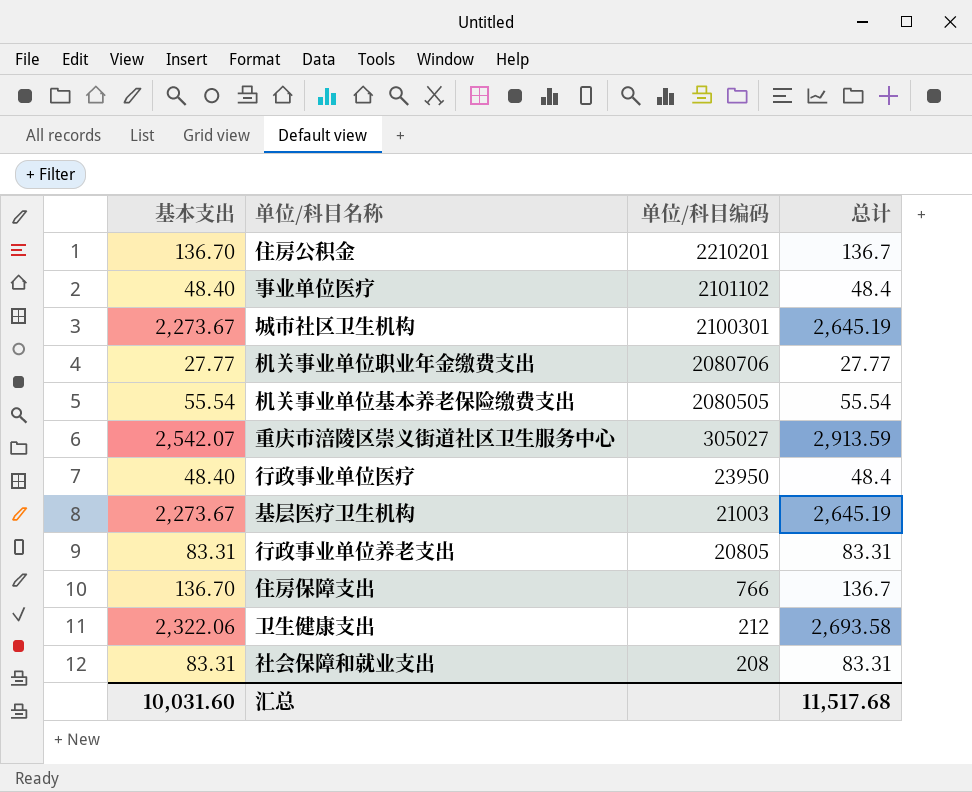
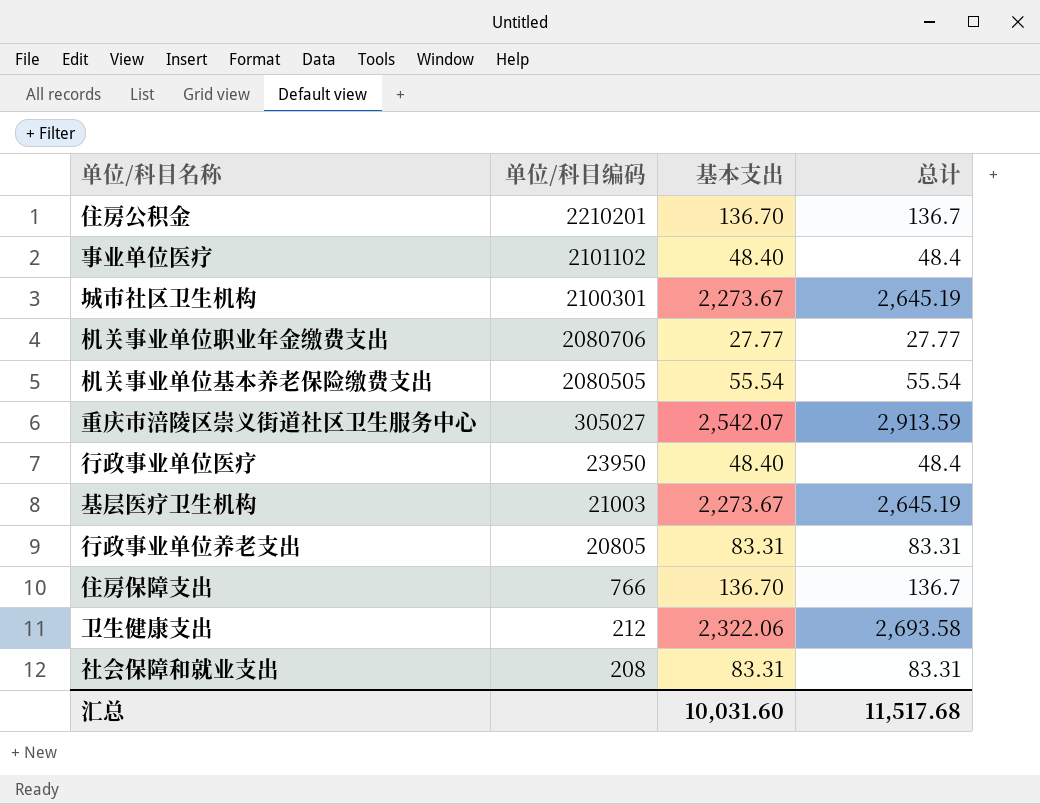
column 基本支出 | position: 1 -> 3

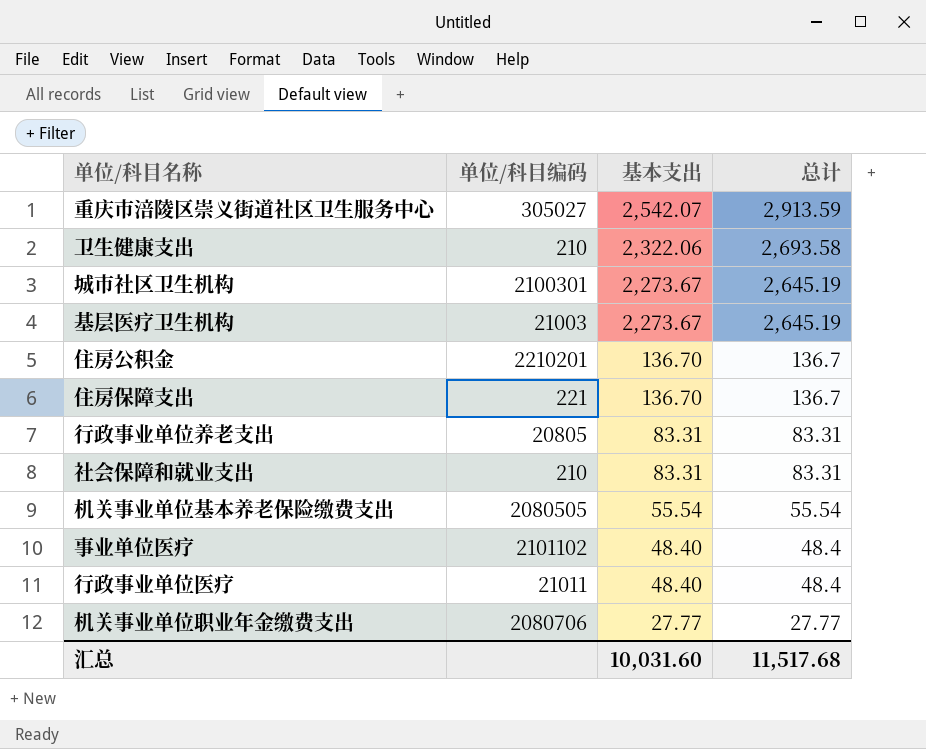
row order: 单位/科目编码 descending -> 基本支出 descending
卫生健康支出 | 单位/科目编码: 212 -> 210
住房保障支出 | 单位/科目编码: 766 -> 221
社会保障和就业支出 | 单位/科目编码: 208 -> 210
行政事业单位医疗 | 单位/科目编码: 23950 -> 21011

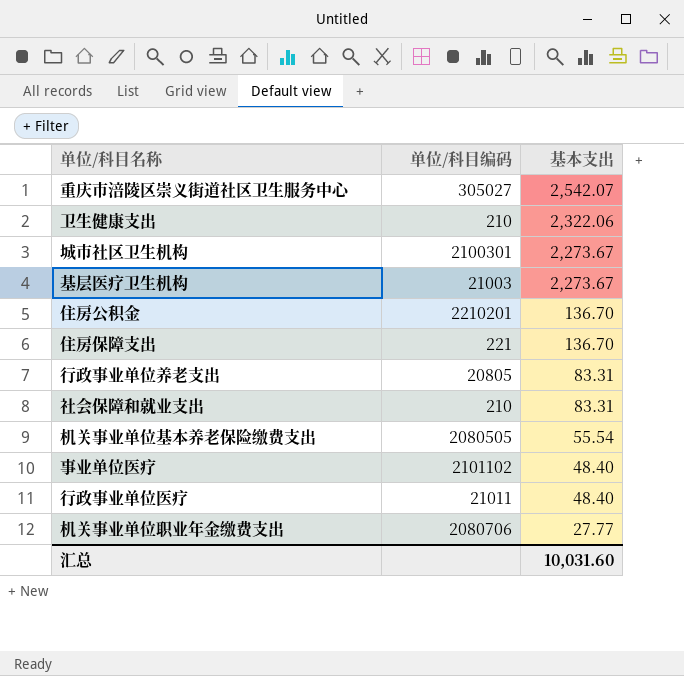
column 总计 | position: 4 -> none

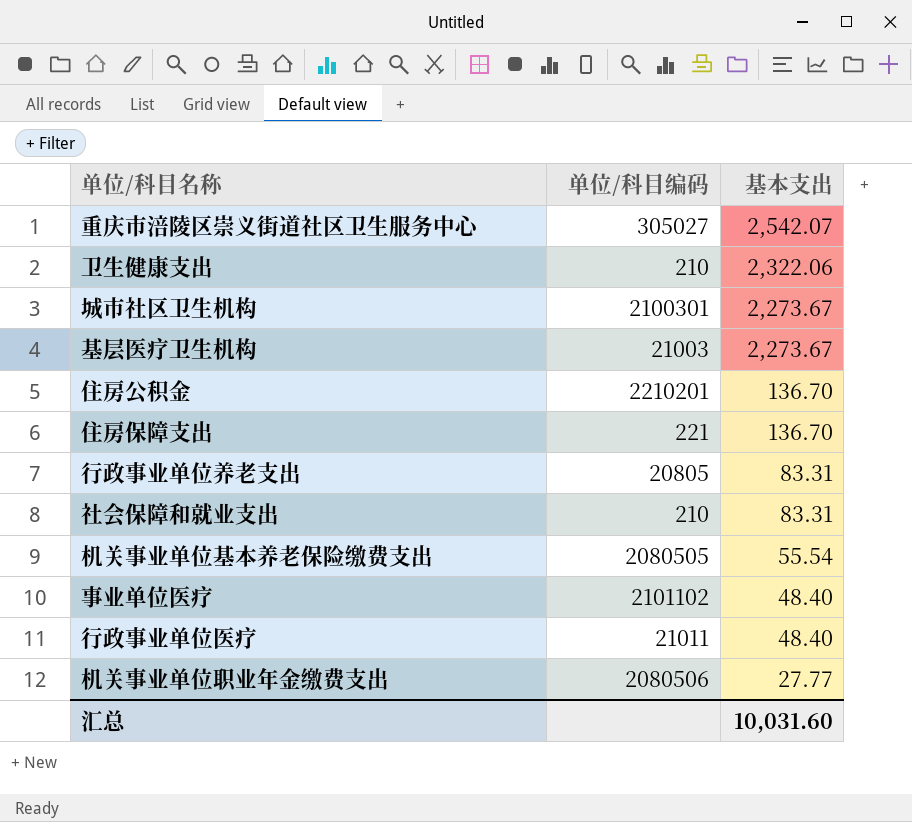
机关事业单位职业年金缴费支出 | 单位/科目编码: 2080706 -> 2080506

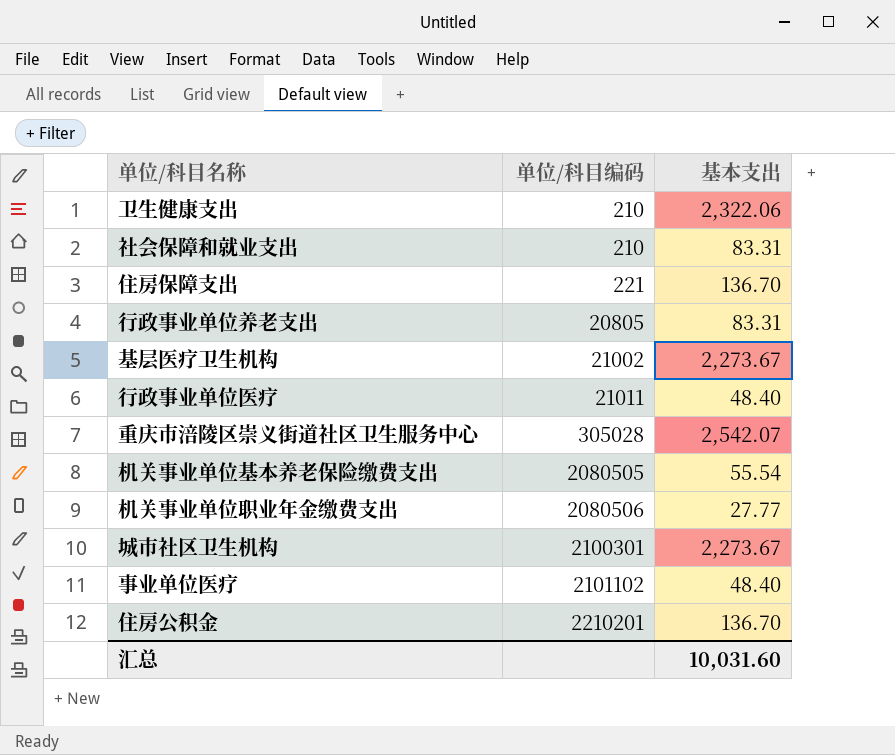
row order: 基本支出 descending -> 单位/科目编码 ascending
基层医疗卫生机构 | 单位/科目编码: 21003 -> 21002
重庆市涪陵区崇义街道社区卫生服务中心 | 单位/科目编码: 305027 -> 305028

